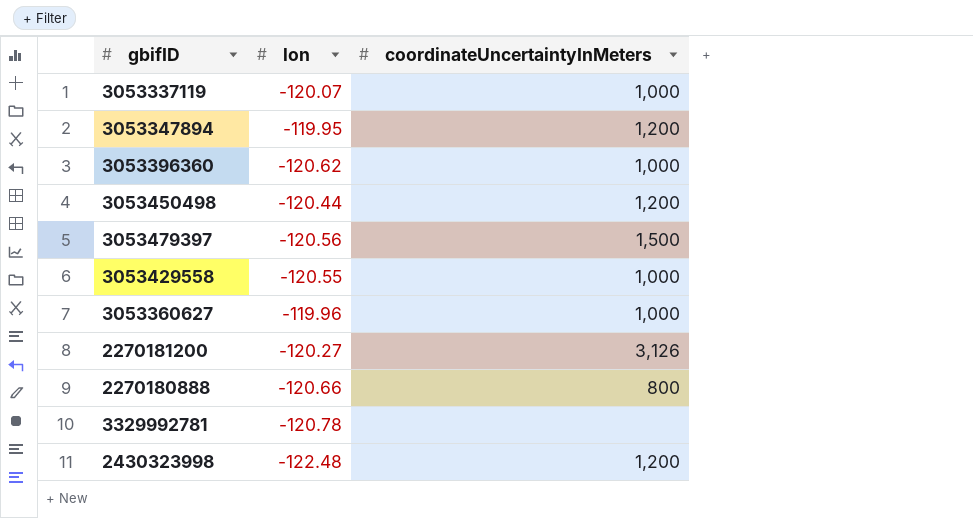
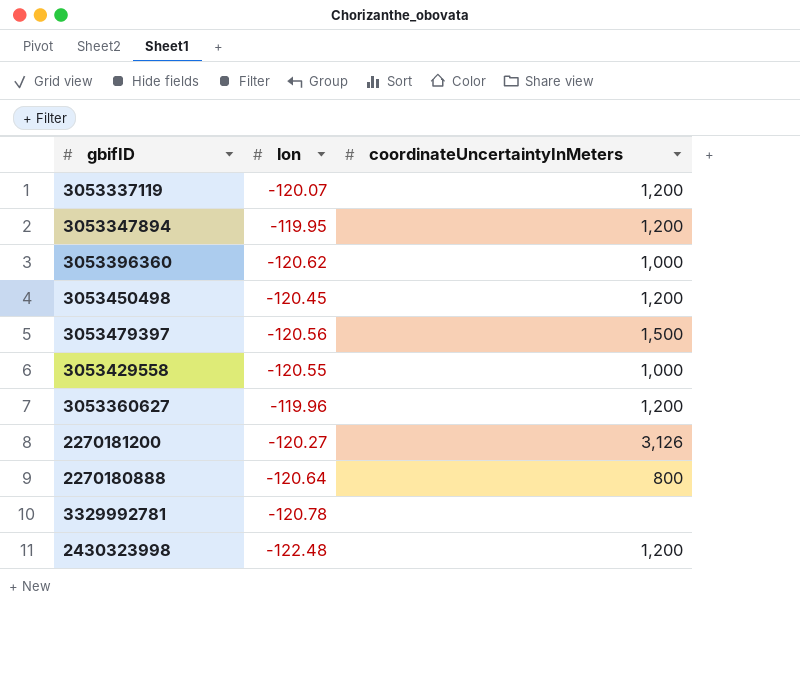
3053337119 | coordinateUncertaintyInMeters: 1,000 -> 1,200
3053450498 | lon: -120.44 -> -120.45
3053360627 | coordinateUncertaintyInMeters: 1,000 -> 1,200
2270180888 | lon: -120.66 -> -120.64

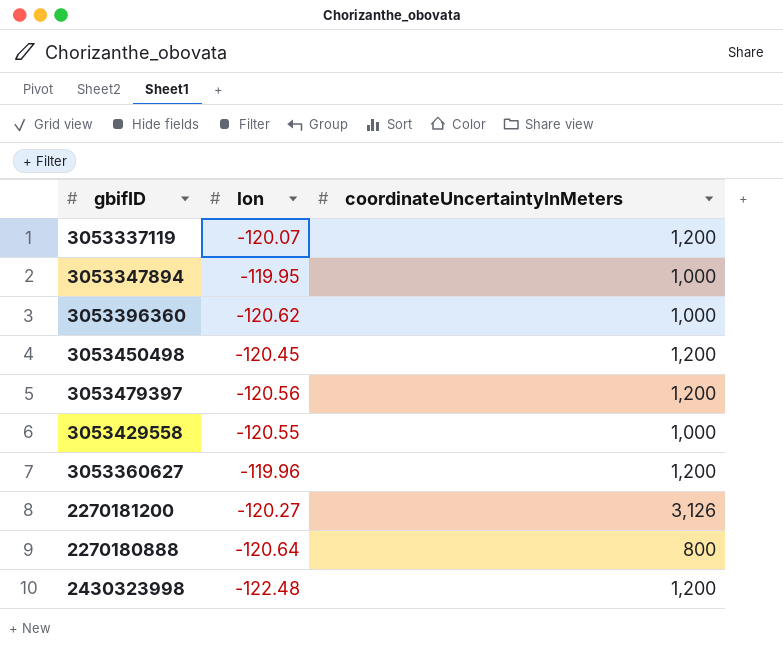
row 3329992781: -120.78 | none -> none
3053347894 | coordinateUncertaintyInMeters: 1,200 -> 1,000
3053479397 | coordinateUncertaintyInMeters: 1,500 -> 1,200

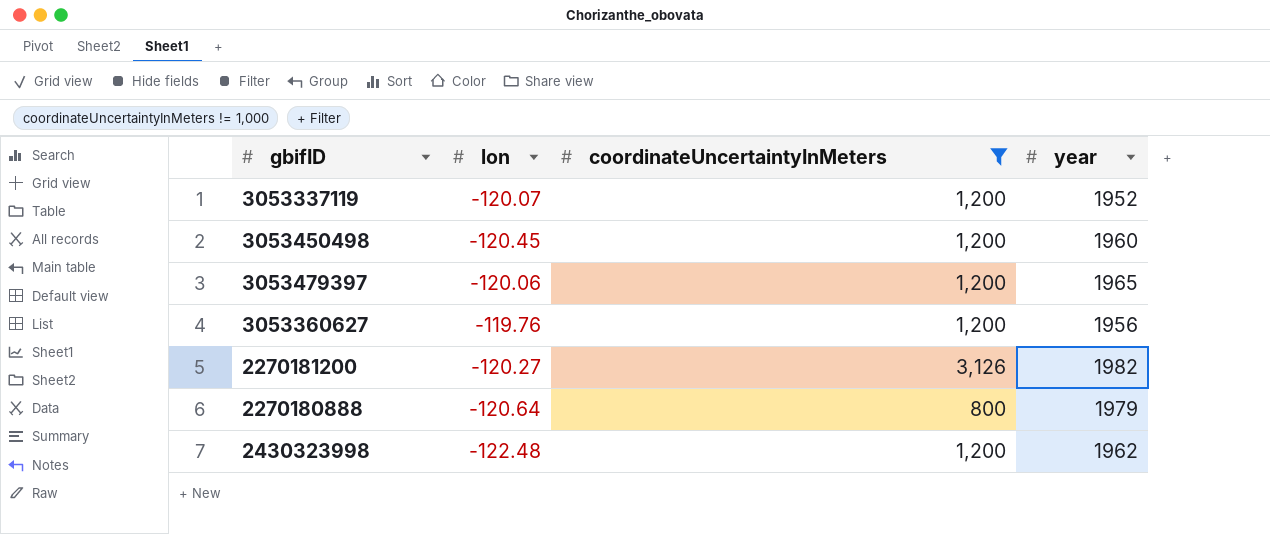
filter: none -> coordinateUncertaintyInMeters != 1,000
column year | position: none -> 4
3053479397 | lon: -120.56 -> -120.06
3053360627 | lon: -119.96 -> -119.76

